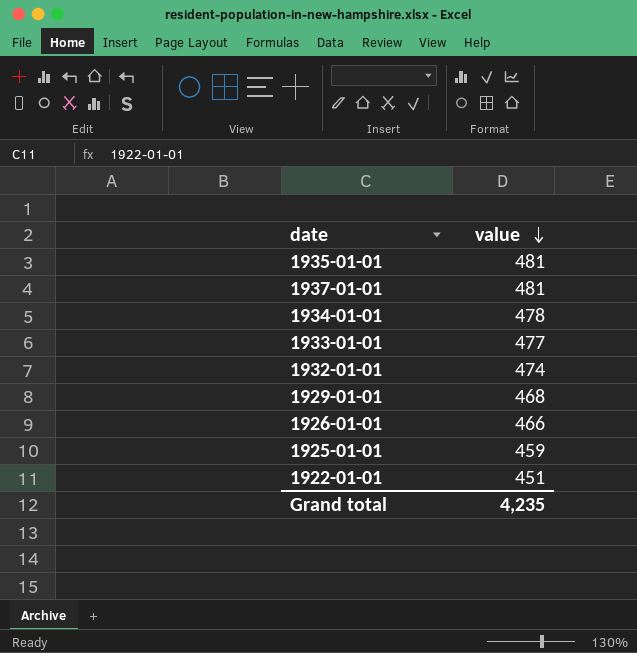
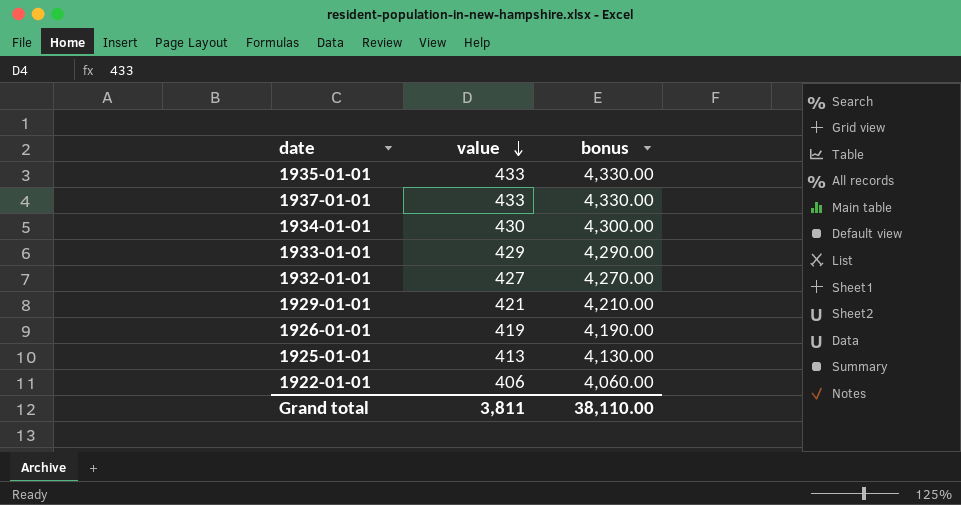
column bonus | formula: none -> [value] * 10
1935-01-01 | value: 481 -> 433
1937-01-01 | value: 481 -> 433
1934-01-01 | value: 478 -> 430
1933-01-01 | value: 477 -> 429
1932-01-01 | value: 474 -> 427
1929-01-01 | value: 468 -> 421
1926-01-01 | value: 466 -> 419
1925-01-01 | value: 459 -> 413
1922-01-01 | value: 451 -> 406
Grand total | value: 4,235 -> 3,811

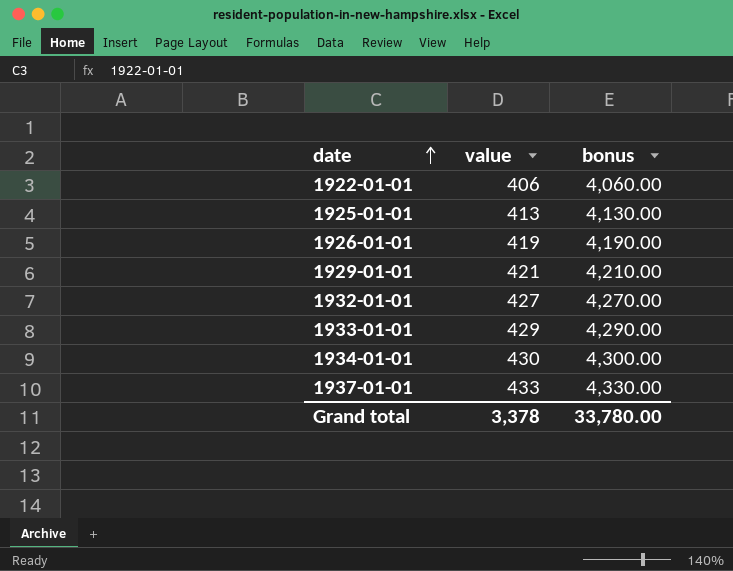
row order: value descending -> date ascending
row 1935-01-01: 433 | 4,330.00 -> none
Grand total | value: 3,811 -> 3,378
Grand total | bonus: 38,110.00 -> 33,780.00

